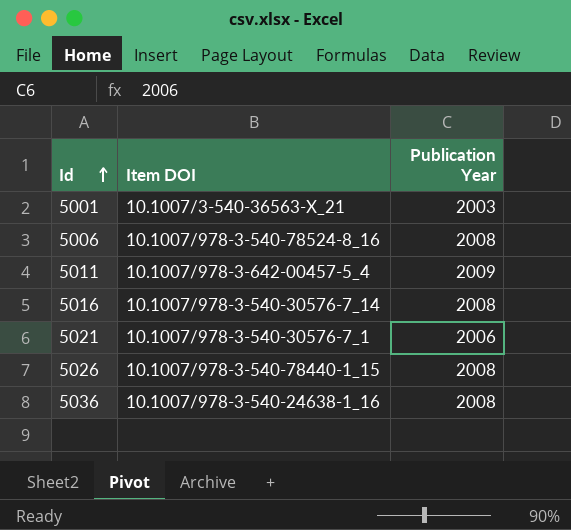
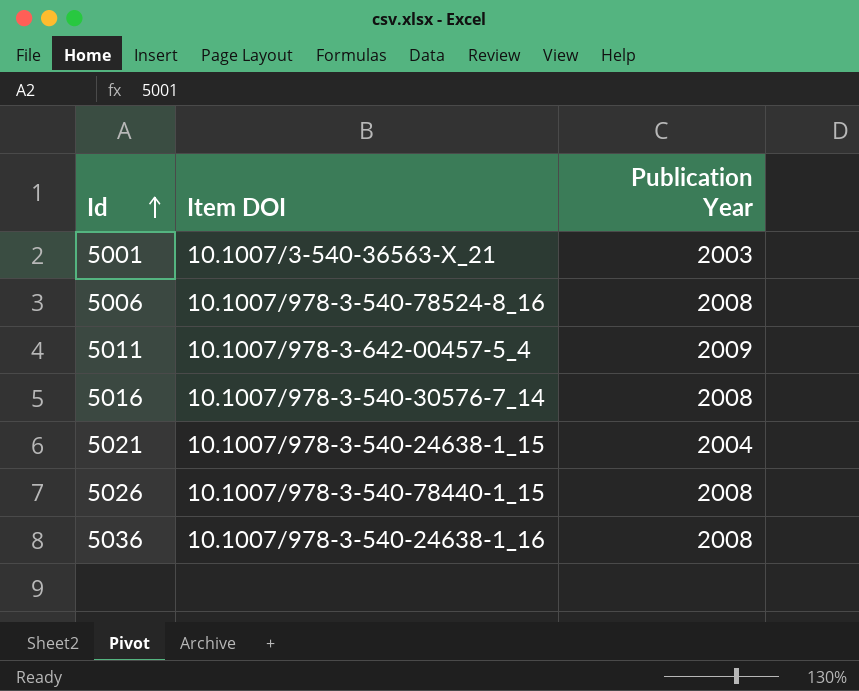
5021 | Item DOI: 10.1007/978-3-540-30576-7_1 -> 10.1007/978-3-540-24638-1_15
5021 | Publication Year: 2006 -> 2004

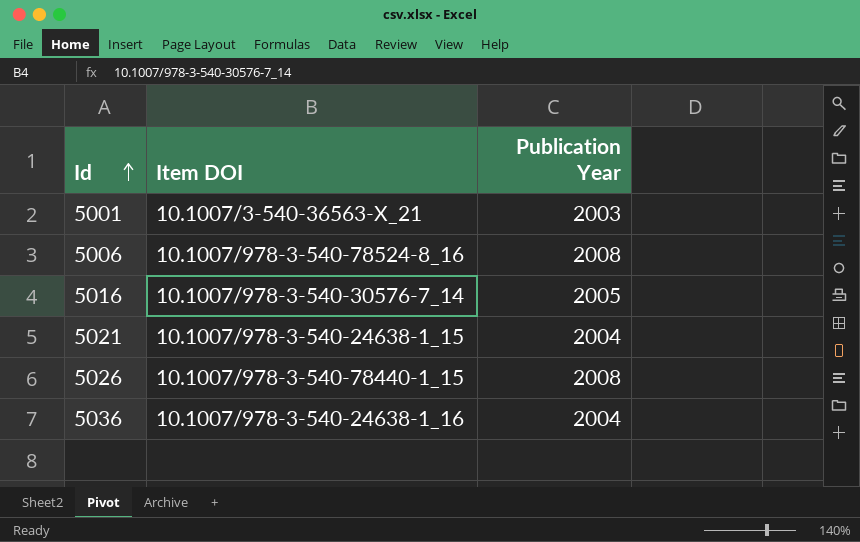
row 5011: 10.1007/978-3-642-00457-5_4 | 2009 -> none
5016 | Publication Year: 2008 -> 2005
5036 | Publication Year: 2008 -> 2004

